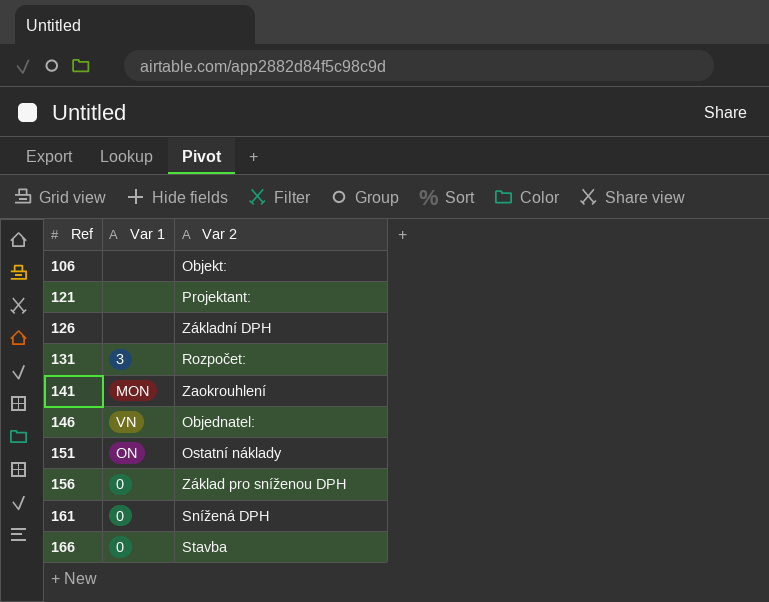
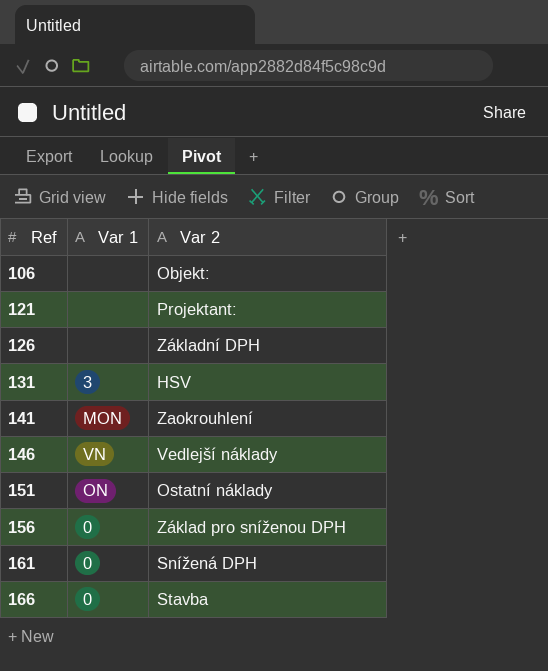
131 | Var 2: Rozpočet: -> HSV
146 | Var 2: Objednatel: -> Vedlejší náklady

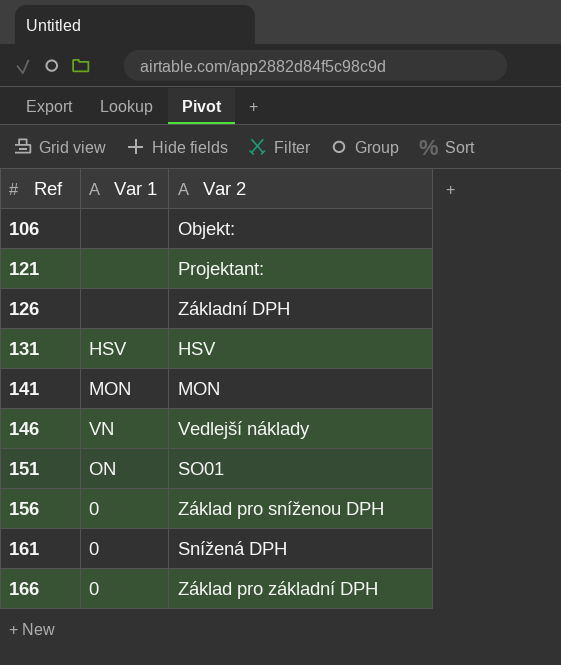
131 | Var 1: 3 -> HSV
141 | Var 2: Zaokrouhlení -> MON
151 | Var 2: Ostatní náklady -> SO01
166 | Var 2: Stavba -> Základ pro základní DPH

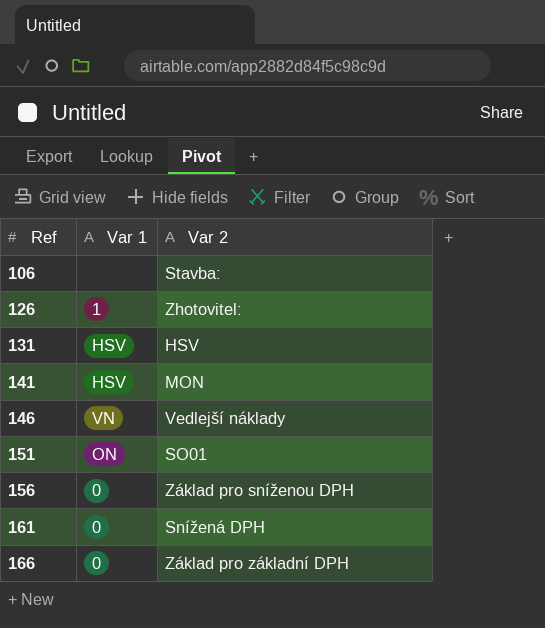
row 121: none | Projektant: -> none
106 | Var 2: Objekt: -> Stavba:
126 | Var 1: none -> 1
126 | Var 2: Základní DPH -> Zhotovitel:
141 | Var 1: MON -> HSV

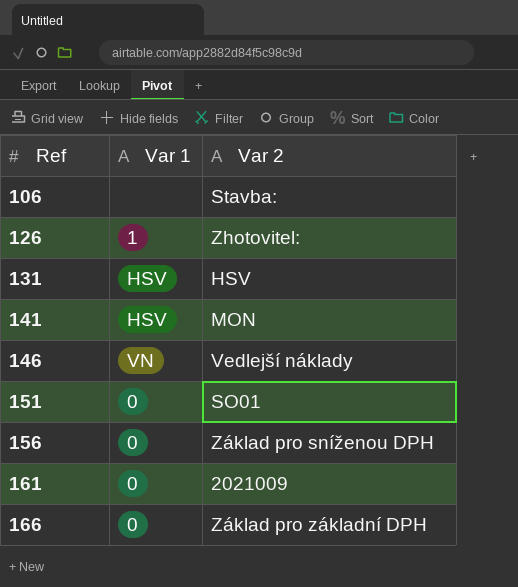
151 | Var 1: ON -> 0
161 | Var 2: Snížená DPH -> 2021009

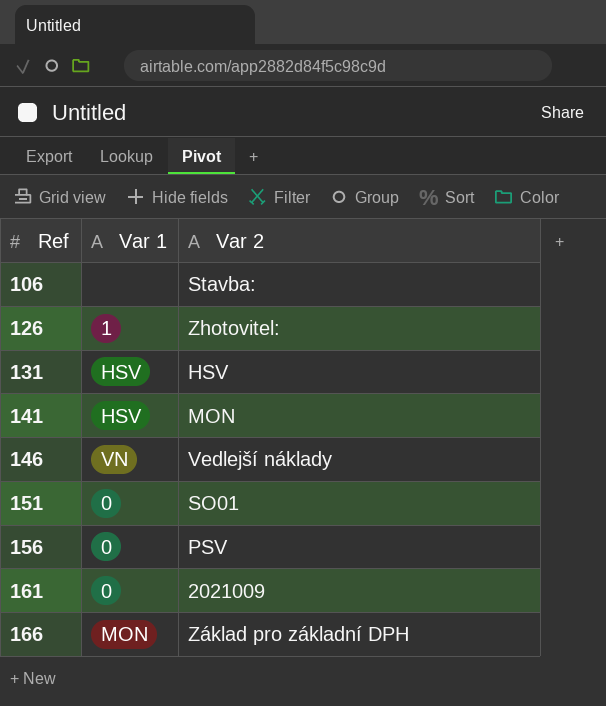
156 | Var 2: Základ pro sníženou DPH -> PSV
166 | Var 1: 0 -> MON

